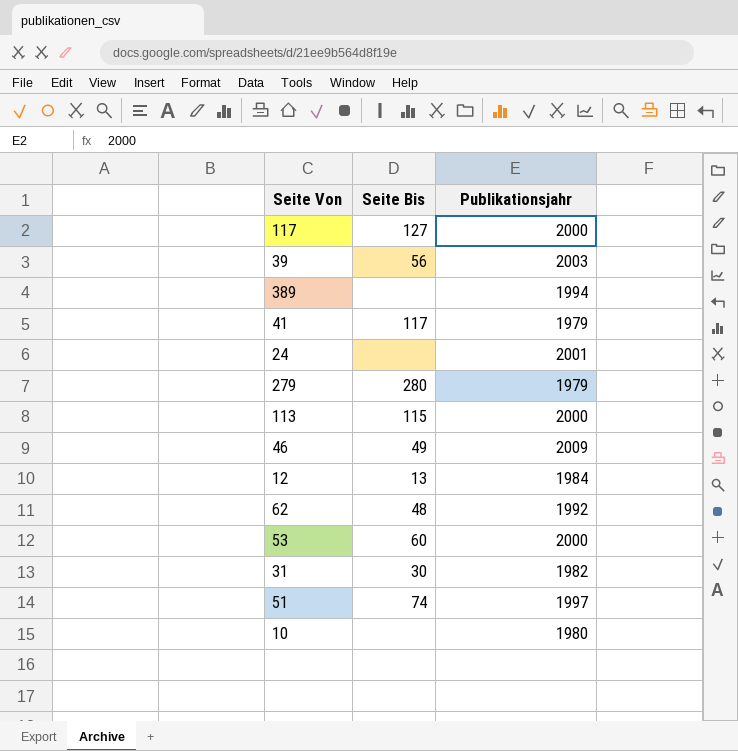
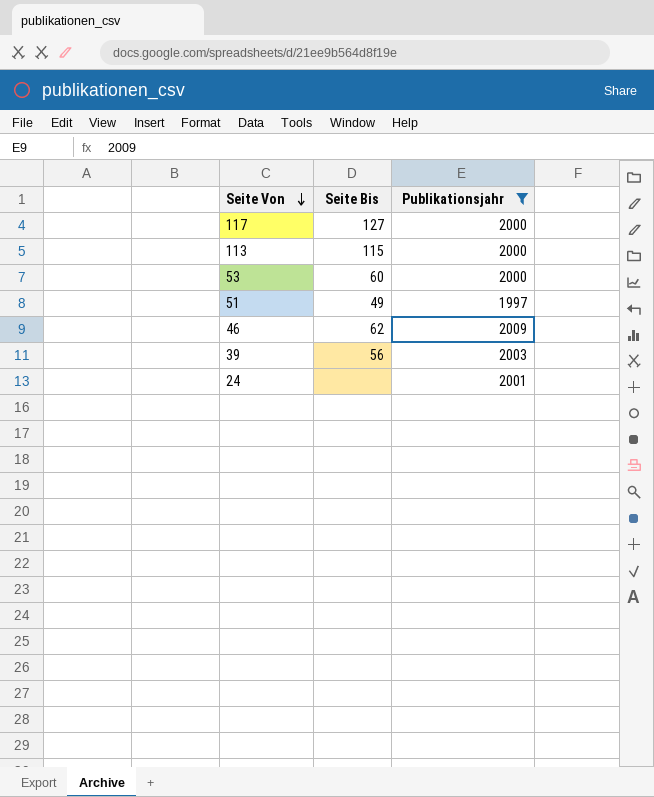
filter: none -> Publikationsjahr >= 1997
row order: none -> Seite Von descending
51 | Seite Bis: 74 -> 49
46 | Seite Bis: 49 -> 62

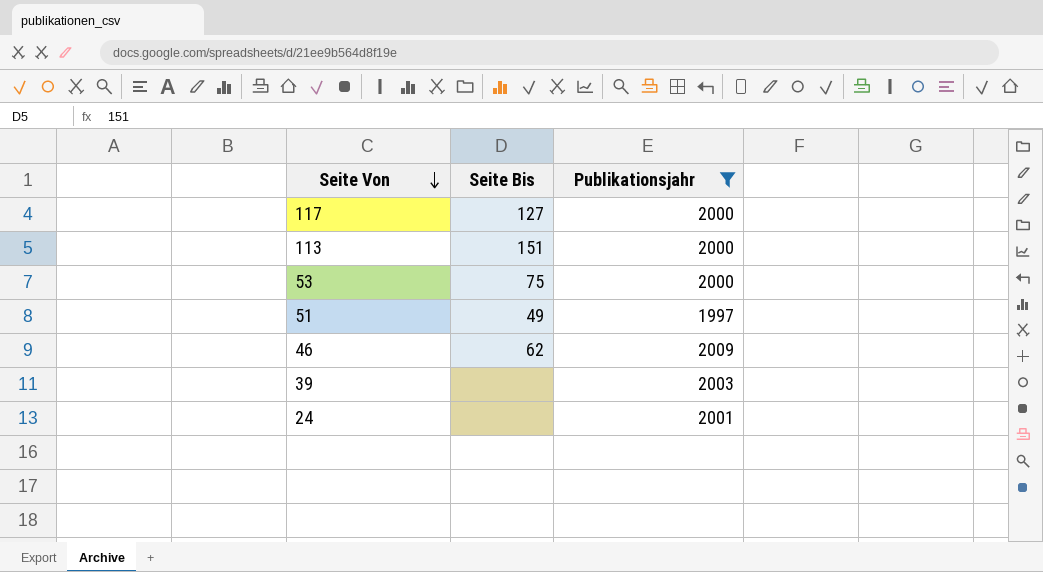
113 | Seite Bis: 115 -> 151
53 | Seite Bis: 60 -> 75
39 | Seite Bis: 56 -> none

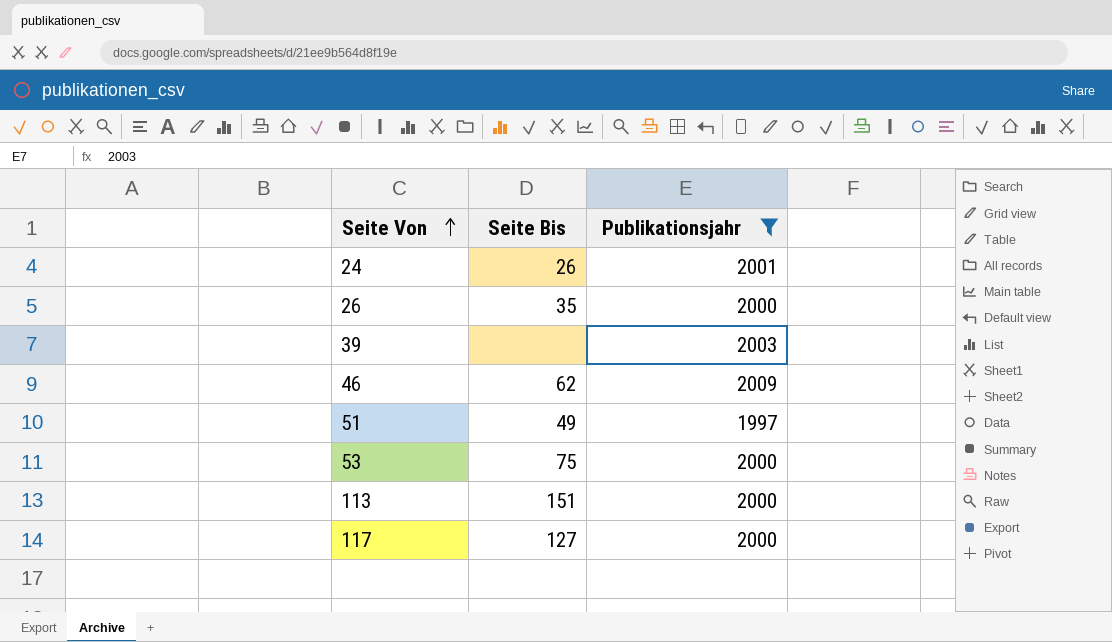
row order: Seite Von descending -> Seite Von ascending
24 | Seite Bis: none -> 26
row 26: none -> 35 | 2000

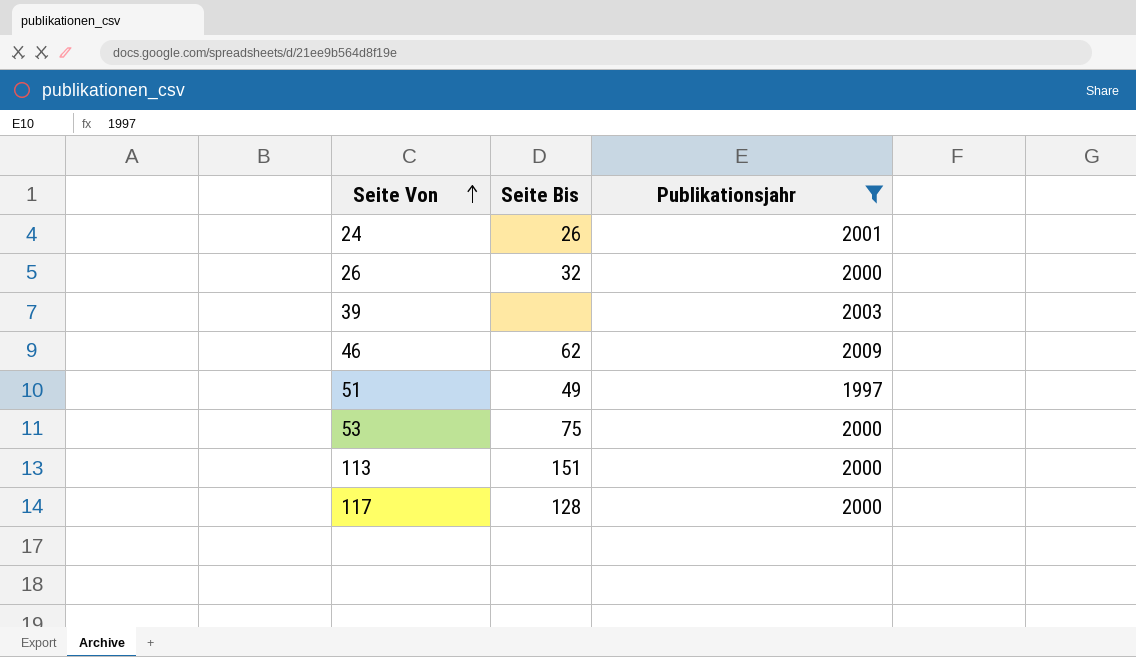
26 | Seite Bis: 35 -> 32
117 | Seite Bis: 127 -> 128

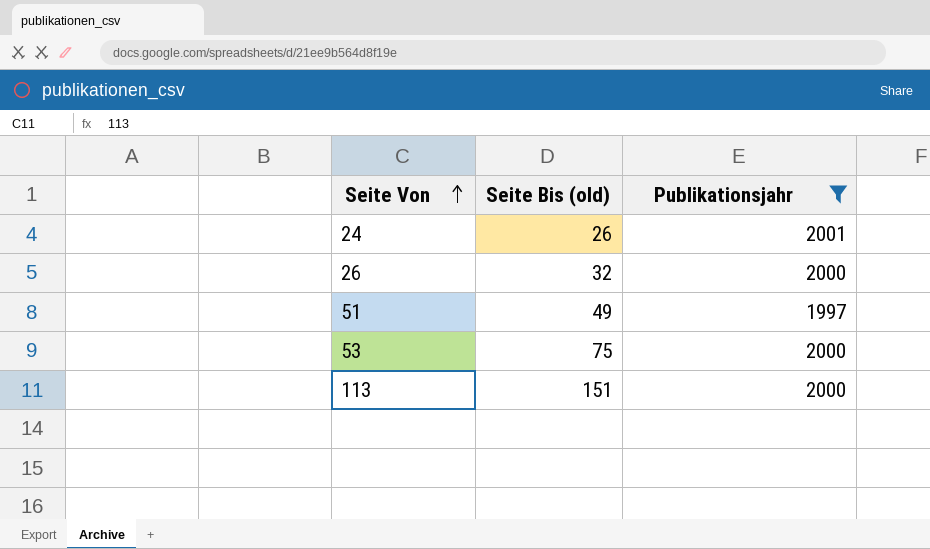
column name: Seite Bis -> Seite Bis (old)
row 39: none | 2003 -> none
row 46: 62 | 2009 -> none
row 117: 128 | 2000 -> none

